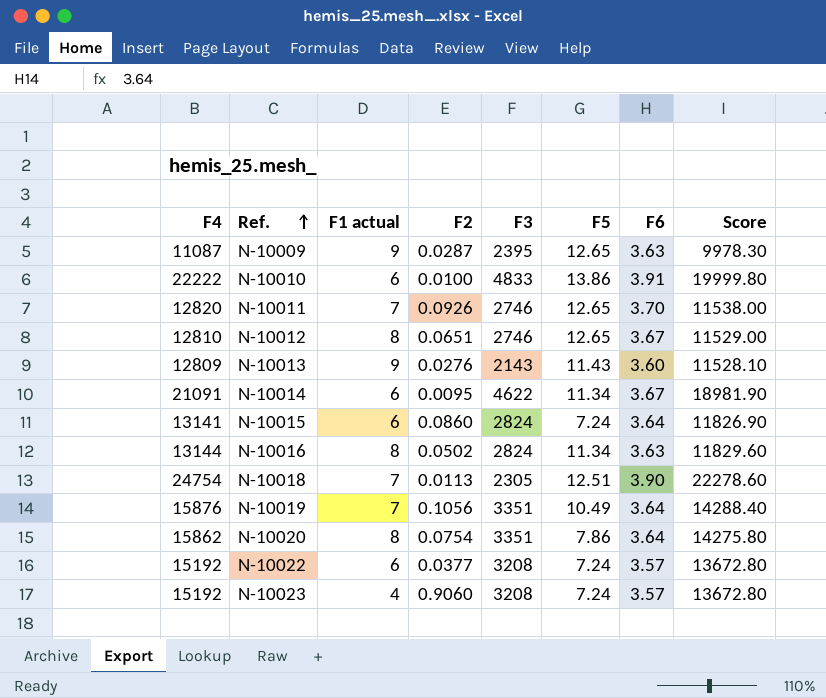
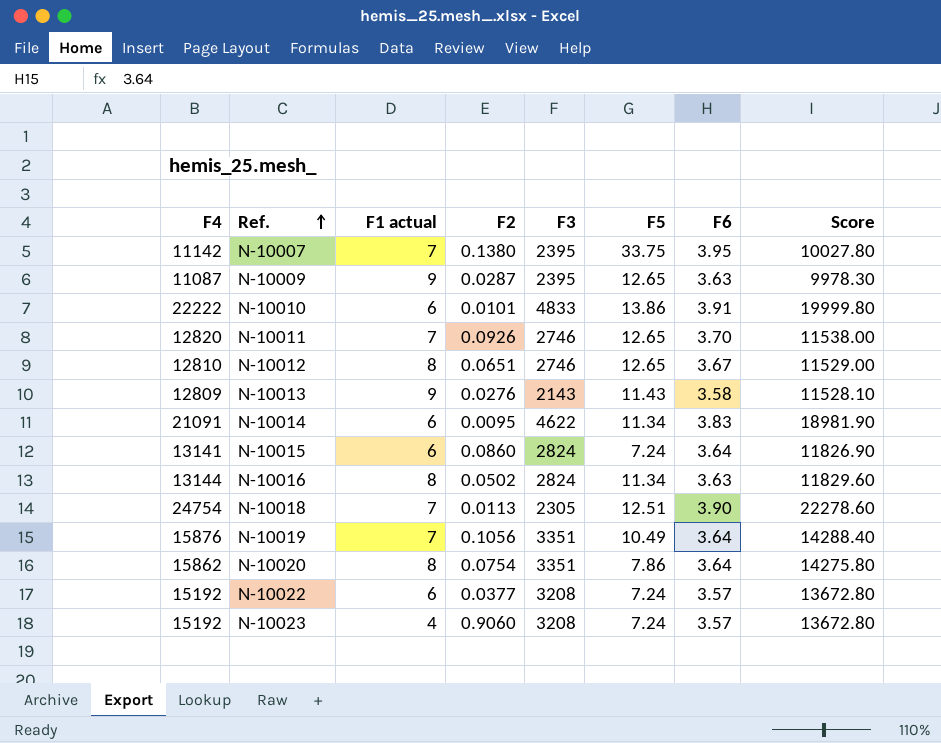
row N-10007: none -> 11142 | 7 | 0.1380 | 2395 | 33.75 | 3.95 | 10027.80
N-10010 | F2: 0.0100 -> 0.0101
N-10013 | F6: 3.60 -> 3.58
N-10014 | F6: 3.67 -> 3.83

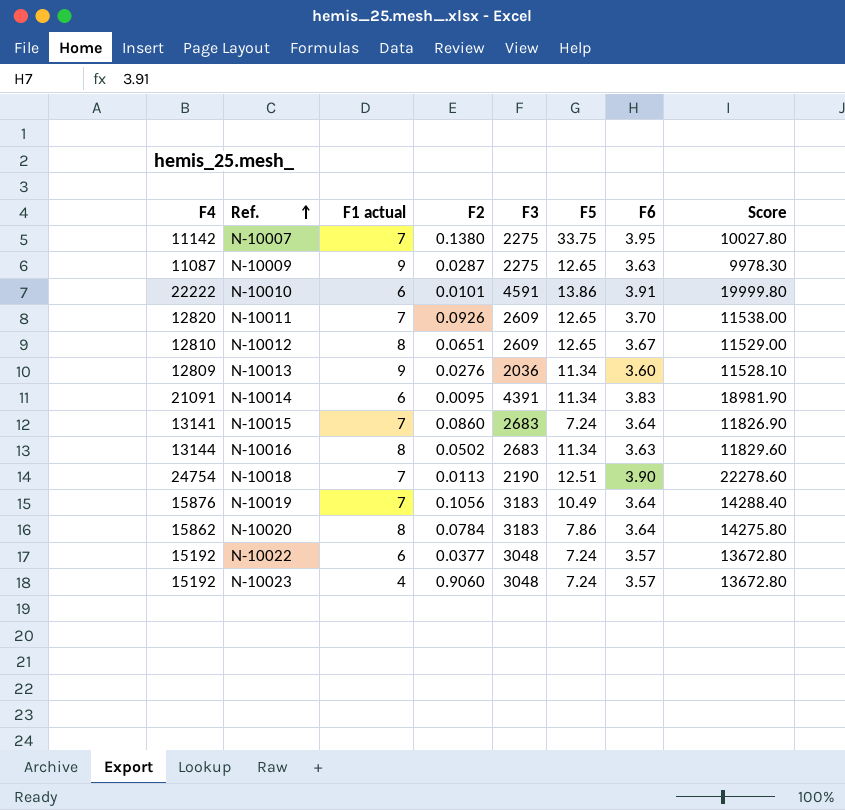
N-10007 | F3: 2395 -> 2275
N-10009 | F3: 2395 -> 2275
N-10010 | F3: 4833 -> 4591
N-10011 | F3: 2746 -> 2609
N-10012 | F3: 2746 -> 2609
N-10013 | F3: 2143 -> 2036
N-10013 | F5: 11.43 -> 11.34
N-10013 | F6: 3.58 -> 3.60
N-10014 | F3: 4622 -> 4391
N-10015 | F1 actual: 6 -> 7
N-10015 | F3: 2824 -> 2683
N-10016 | F3: 2824 -> 2683
N-10018 | F3: 2305 -> 2190
N-10019 | F3: 3351 -> 3183
N-10020 | F2: 0.0754 -> 0.0784
N-10020 | F3: 3351 -> 3183
N-10022 | F3: 3208 -> 3048
N-10023 | F3: 3208 -> 3048

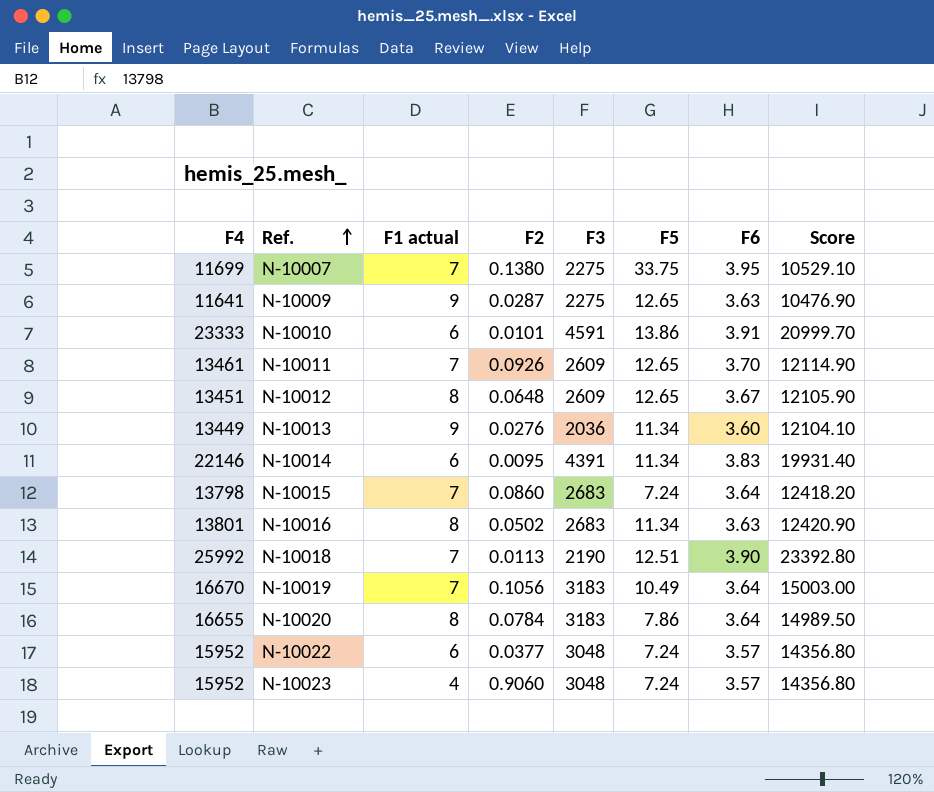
N-10007 | F4: 11142 -> 11699
N-10007 | Score: 10027.80 -> 10529.10
N-10009 | F4: 11087 -> 11641
N-10009 | Score: 9978.30 -> 10476.90
N-10010 | F4: 22222 -> 23333
N-10010 | Score: 19999.80 -> 20999.70
N-10011 | F4: 12820 -> 13461
N-10011 | Score: 11538.00 -> 12114.90
N-10012 | F4: 12810 -> 13451
N-10012 | F2: 0.0651 -> 0.0648
N-10012 | Score: 11529.00 -> 12105.90
N-10013 | F4: 12809 -> 13449
N-10013 | Score: 11528.10 -> 12104.10
N-10014 | F4: 21091 -> 22146
N-10014 | Score: 18981.90 -> 19931.40
N-10015 | F4: 13141 -> 13798
N-10015 | Score: 11826.90 -> 12418.20
N-10016 | F4: 13144 -> 13801
N-10016 | Score: 11829.60 -> 12420.90
N-10018 | F4: 24754 -> 25992
N-10018 | Score: 22278.60 -> 23392.80
N-10019 | F4: 15876 -> 16670
N-10019 | Score: 14288.40 -> 15003.00
N-10020 | F4: 15862 -> 16655
N-10020 | Score: 14275.80 -> 14989.50
N-10022 | F4: 15192 -> 15952
N-10022 | Score: 13672.80 -> 14356.80
N-10023 | F4: 15192 -> 15952
N-10023 | Score: 13672.80 -> 14356.80

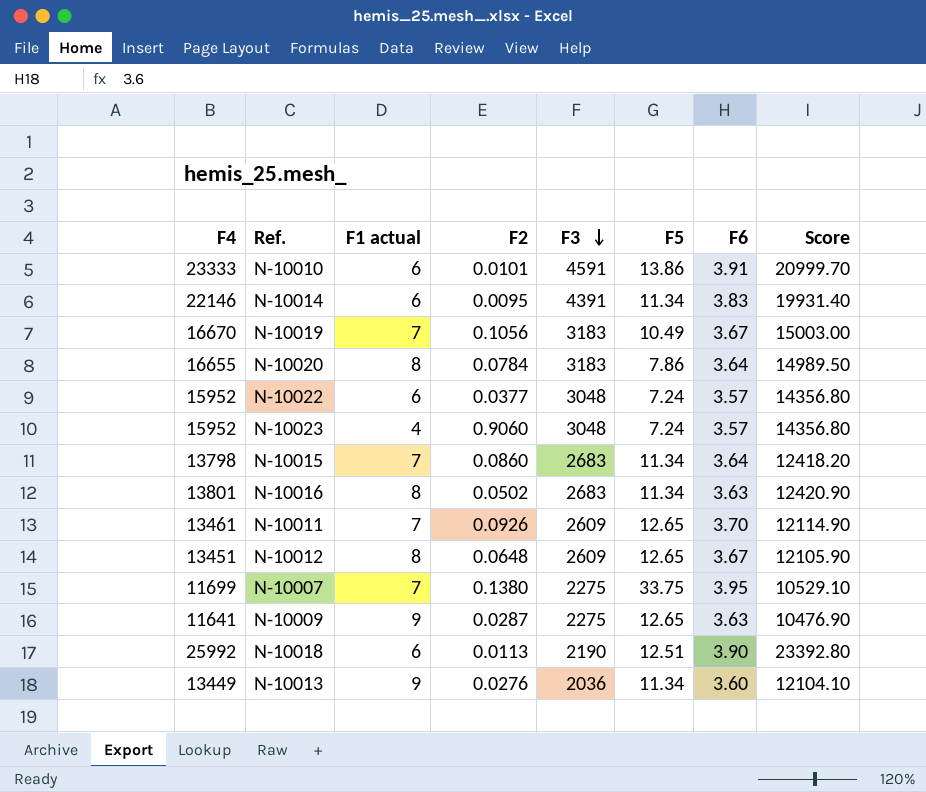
row order: Ref. ascending -> F3 descending
N-10019 | F6: 3.64 -> 3.67
N-10015 | F5: 7.24 -> 11.34
N-10018 | F1 actual: 7 -> 6

